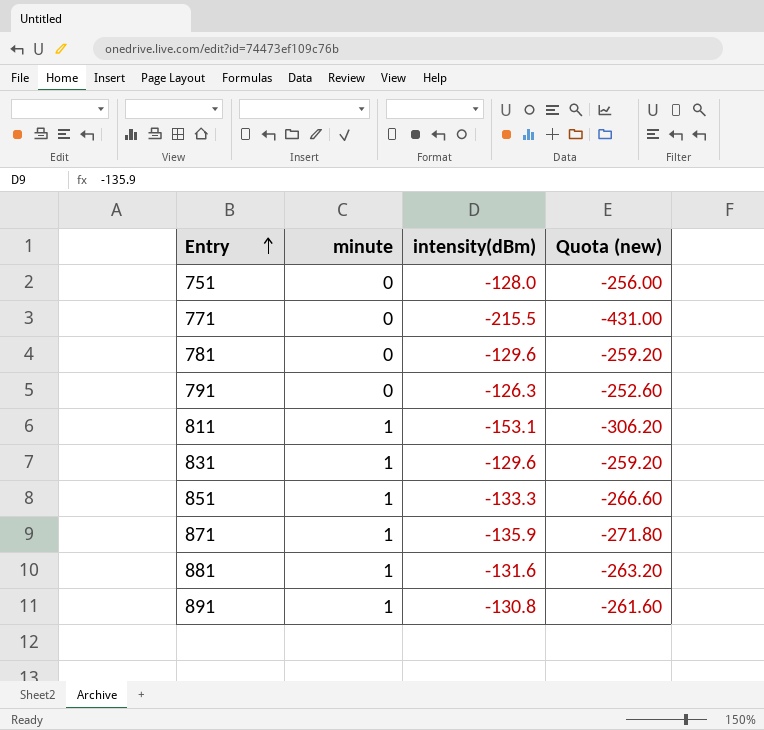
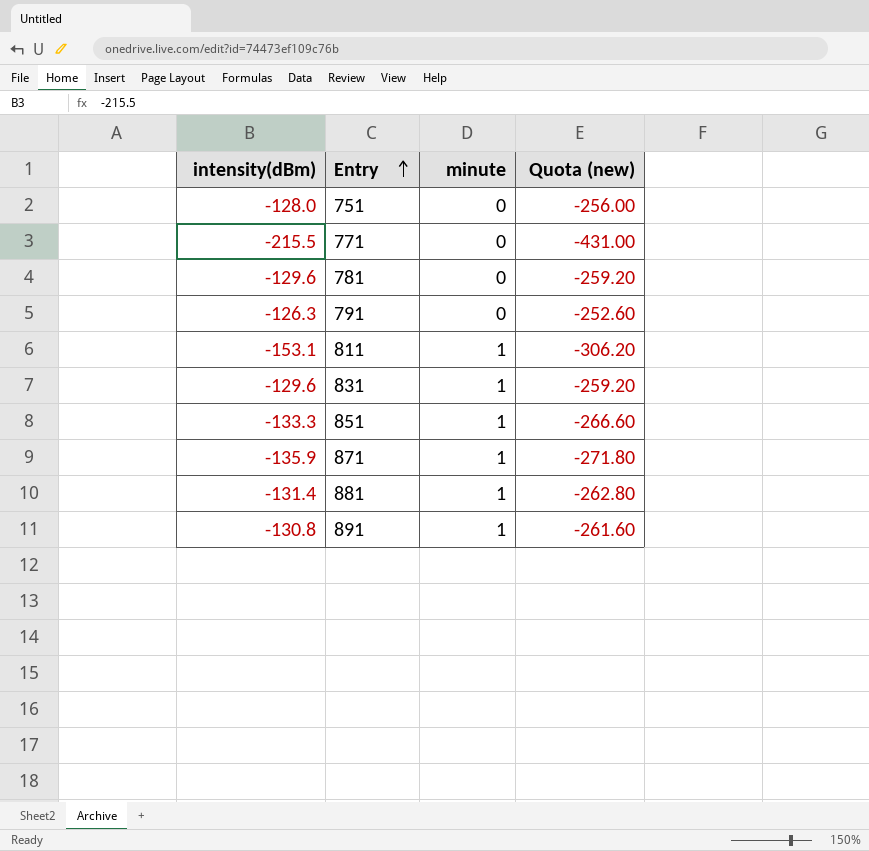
column intensity(dBm) | position: 3 -> 1
881 | intensity(dBm): -131.6 -> -131.4
881 | Quota (new): -263.20 -> -262.80

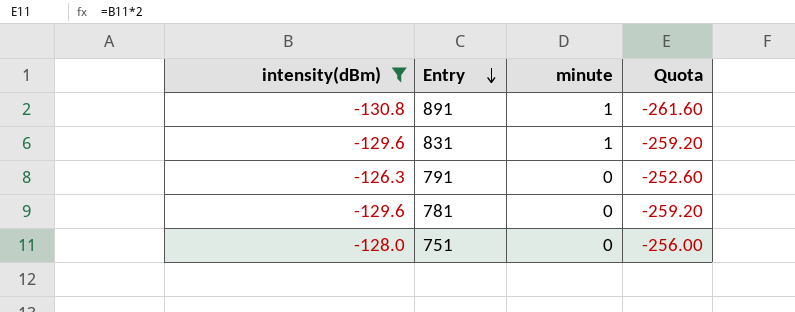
filter: none -> intensity(dBm) >= -130.8
row order: Entry ascending -> Entry descending
column name: Quota (new) -> Quota

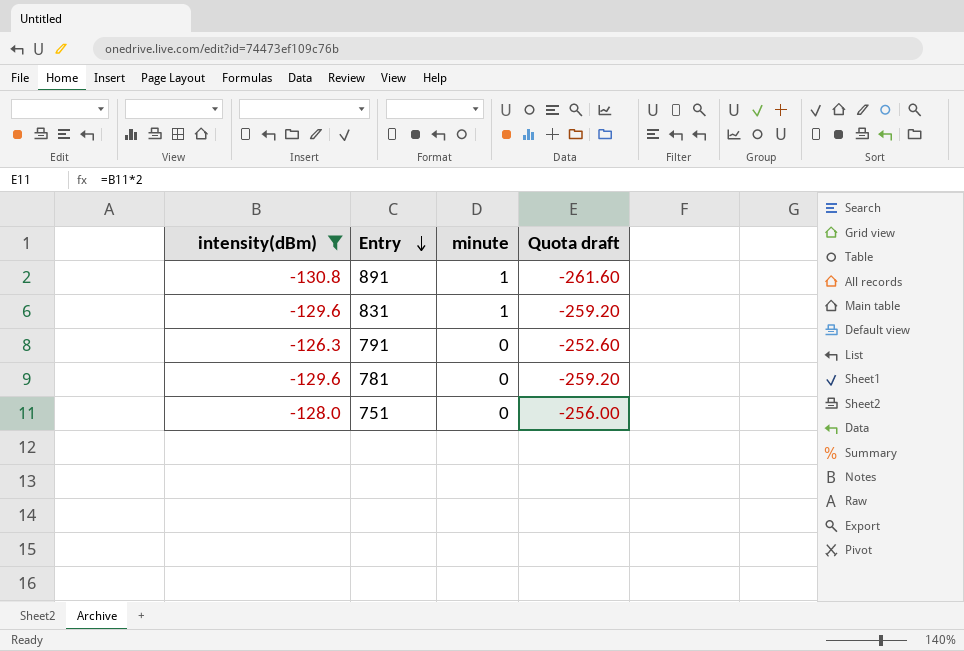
column name: Quota -> Quota draft

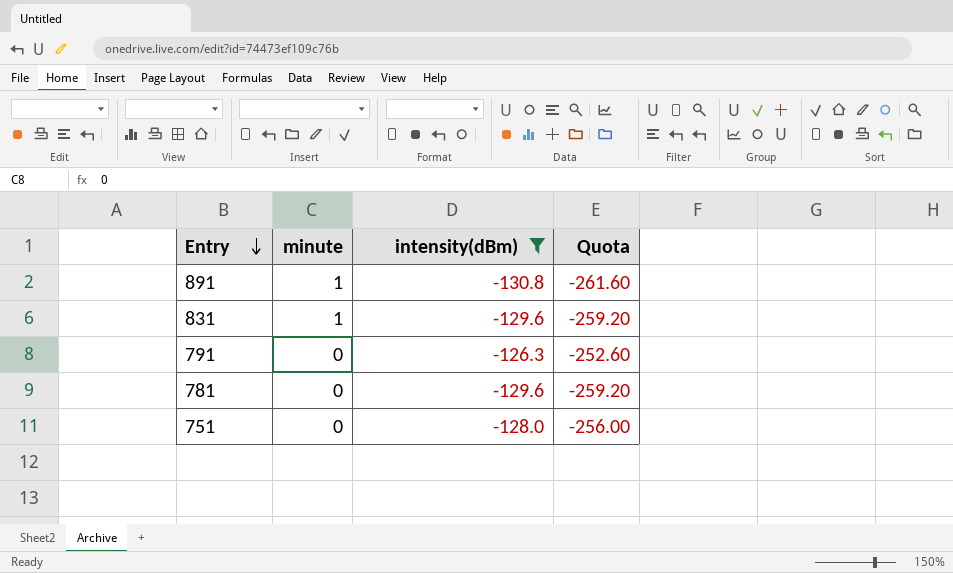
column intensity(dBm) | position: 1 -> 3
column name: Quota draft -> Quota

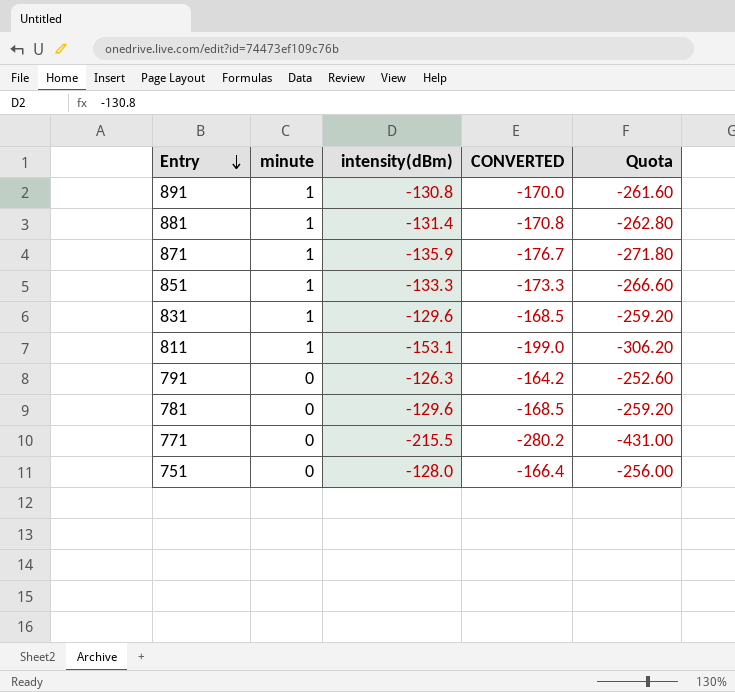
filter: intensity(dBm) >= -130.8 -> none
column CONVERTED | formula: none -> [intensity(dBm)] * 1.3

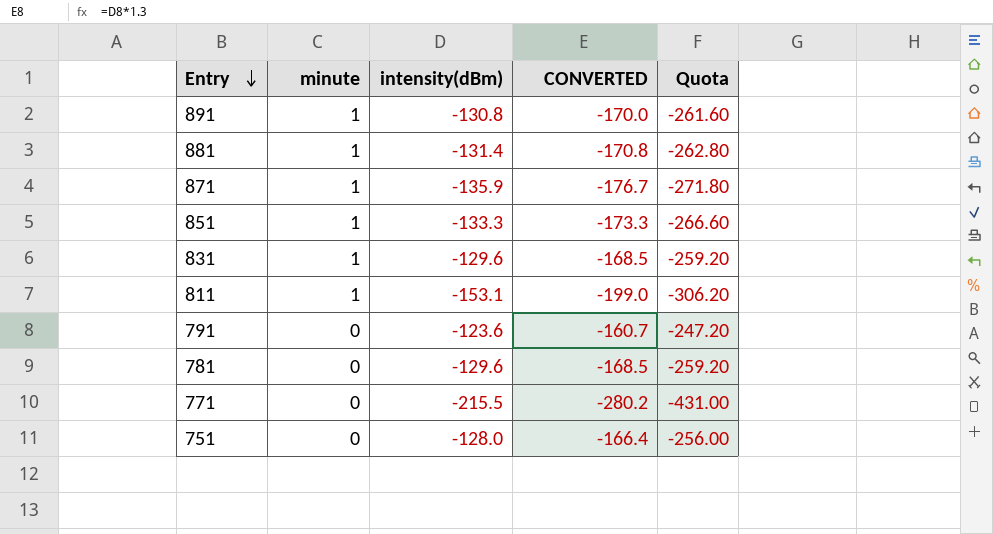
791 | intensity(dBm): -126.3 -> -123.6
791 | CONVERTED: -164.2 -> -160.7
791 | Quota: -252.60 -> -247.20

